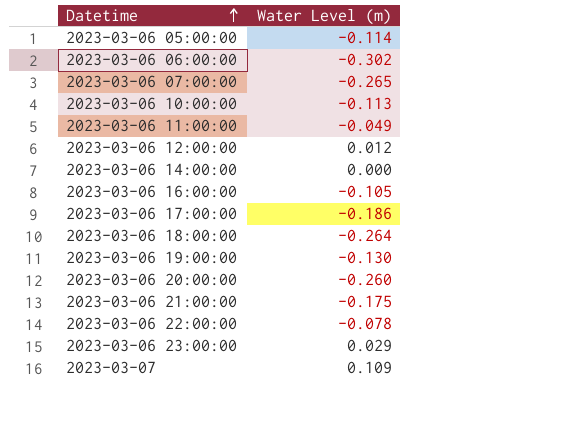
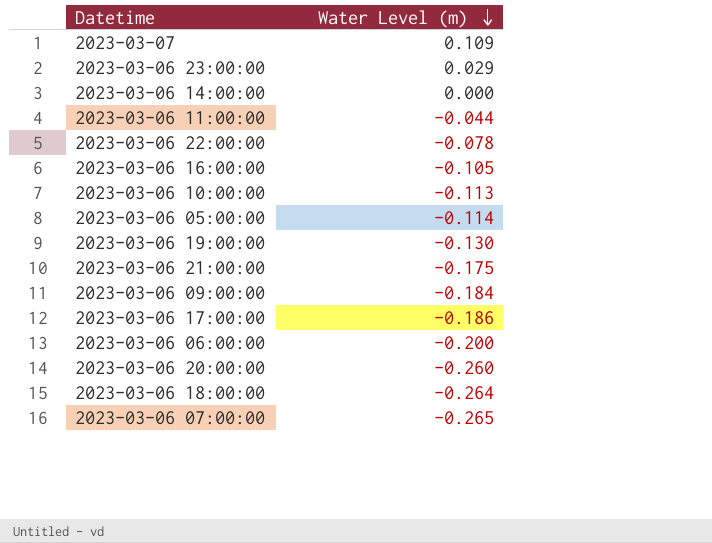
row order: Datetime ascending -> Water Level (m) descending
row 2023-03-06 12:00:00: 0.012 -> none
2023-03-06 11:00:00 | Water Level (m): -0.049 -> -0.044
row 2023-03-06 09:00:00: none -> -0.184
2023-03-06 06:00:00 | Water Level (m): -0.302 -> -0.200

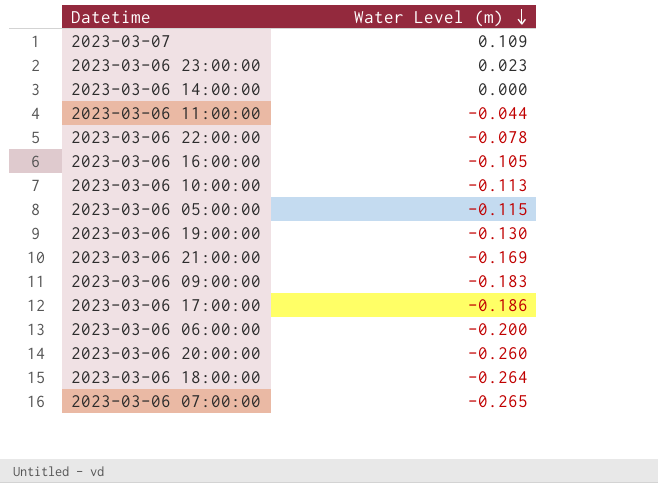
2023-03-06 23:00:00 | Water Level (m): 0.029 -> 0.023
2023-03-06 05:00:00 | Water Level (m): -0.114 -> -0.115
2023-03-06 21:00:00 | Water Level (m): -0.175 -> -0.169
2023-03-06 09:00:00 | Water Level (m): -0.184 -> -0.183

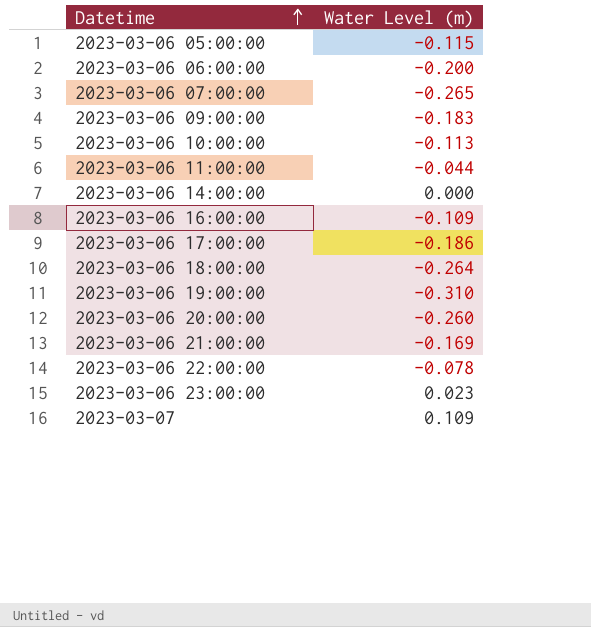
row order: Water Level (m) descending -> Datetime ascending
2023-03-06 16:00:00 | Water Level (m): -0.105 -> -0.109
2023-03-06 19:00:00 | Water Level (m): -0.130 -> -0.310

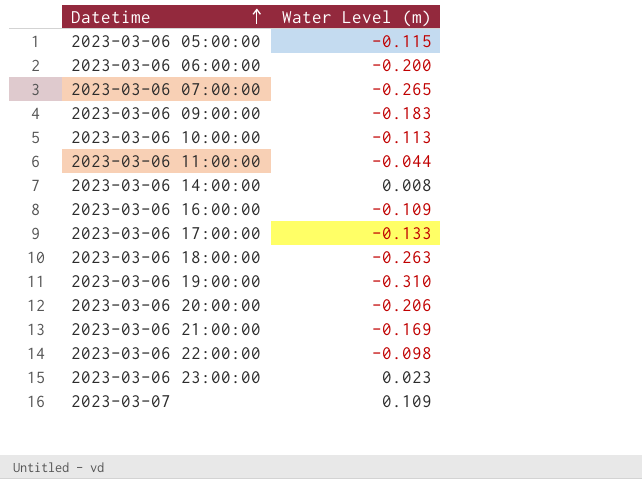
2023-03-06 14:00:00 | Water Level (m): 0.000 -> 0.008
2023-03-06 17:00:00 | Water Level (m): -0.186 -> -0.133
2023-03-06 18:00:00 | Water Level (m): -0.264 -> -0.263
2023-03-06 20:00:00 | Water Level (m): -0.260 -> -0.206
2023-03-06 22:00:00 | Water Level (m): -0.078 -> -0.098

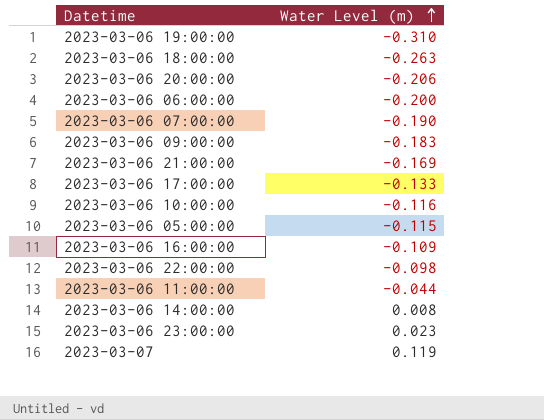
row order: Datetime ascending -> Water Level (m) ascending
2023-03-06 07:00:00 | Water Level (m): -0.265 -> -0.190
2023-03-06 10:00:00 | Water Level (m): -0.113 -> -0.116
2023-03-07 | Water Level (m): 0.109 -> 0.119

